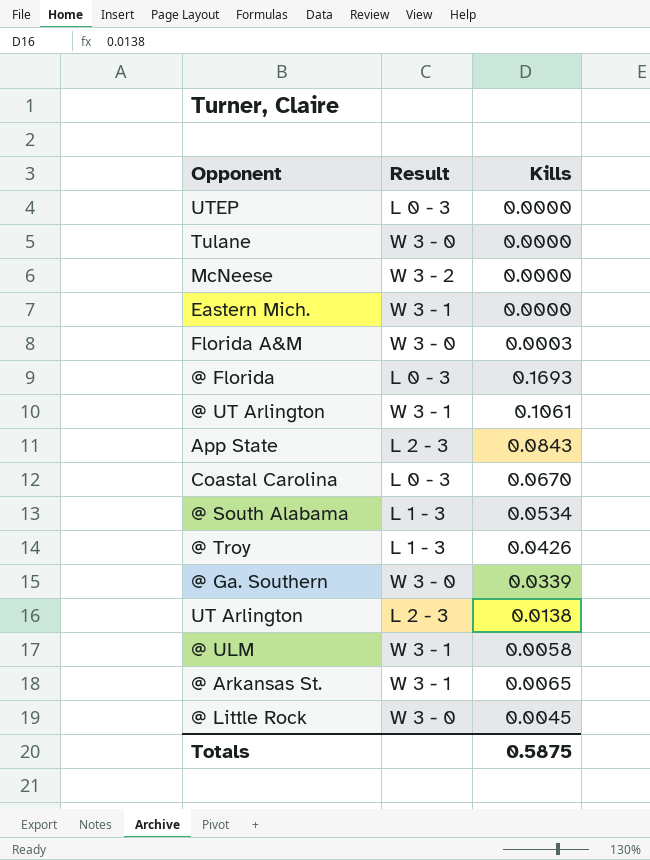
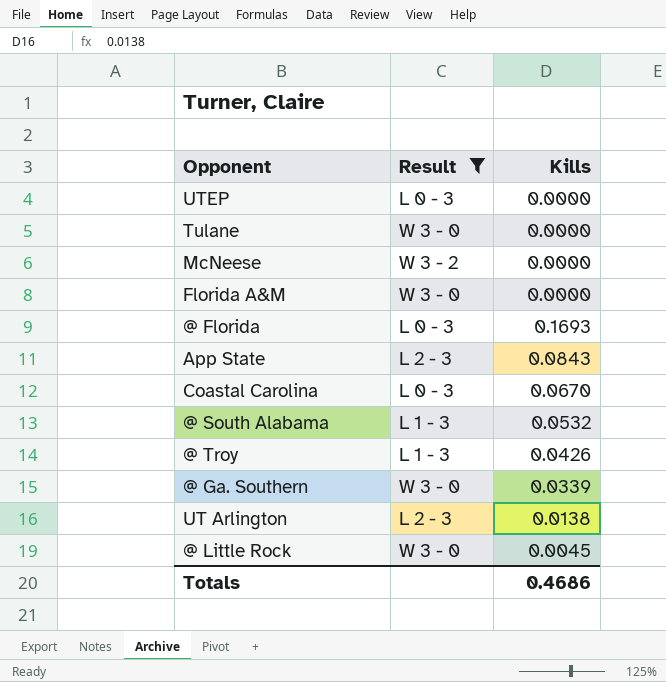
filter: none -> Result != W 3 - 1
Florida A&M | Kills: 0.0003 -> 0.0000
@ South Alabama | Kills: 0.0534 -> 0.0532
Totals | Kills: 0.5875 -> 0.4686

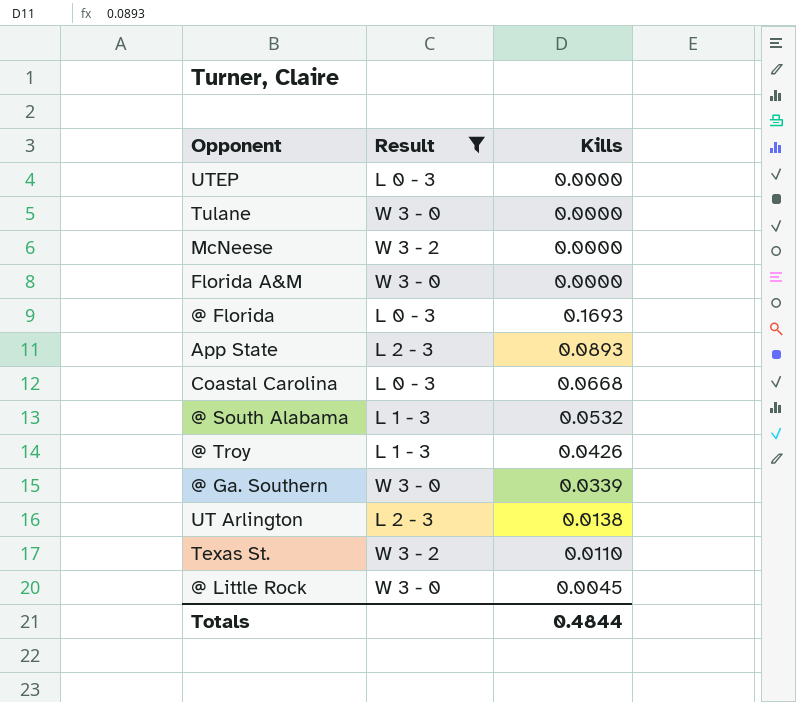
App State | Kills: 0.0843 -> 0.0893
Coastal Carolina | Kills: 0.0670 -> 0.0668
row Texas St.: none -> W 3 - 2 | 0.0110
Totals | Kills: 0.4686 -> 0.4844

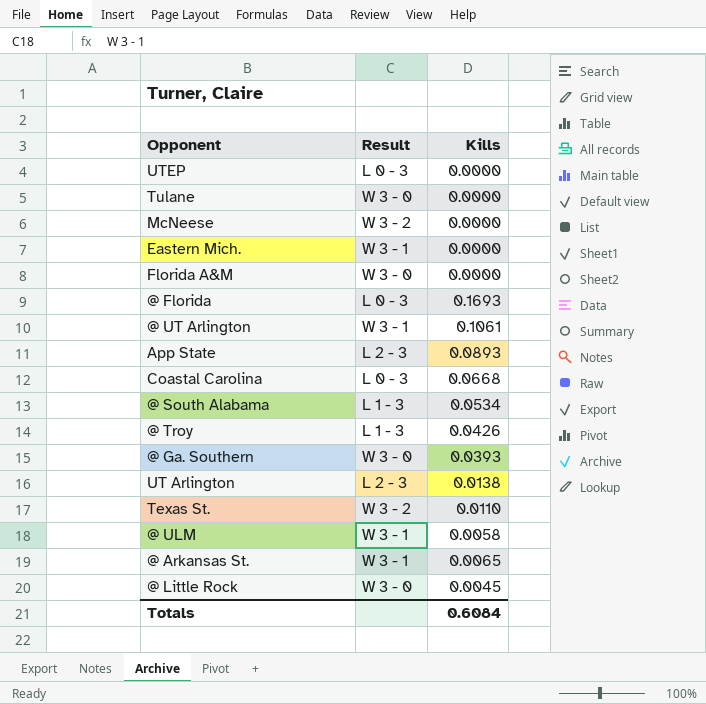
filter: Result != W 3 - 1 -> none
@ South Alabama | Kills: 0.0532 -> 0.0534
@ Ga. Southern | Kills: 0.0339 -> 0.0393
Totals | Kills: 0.4844 -> 0.6084

